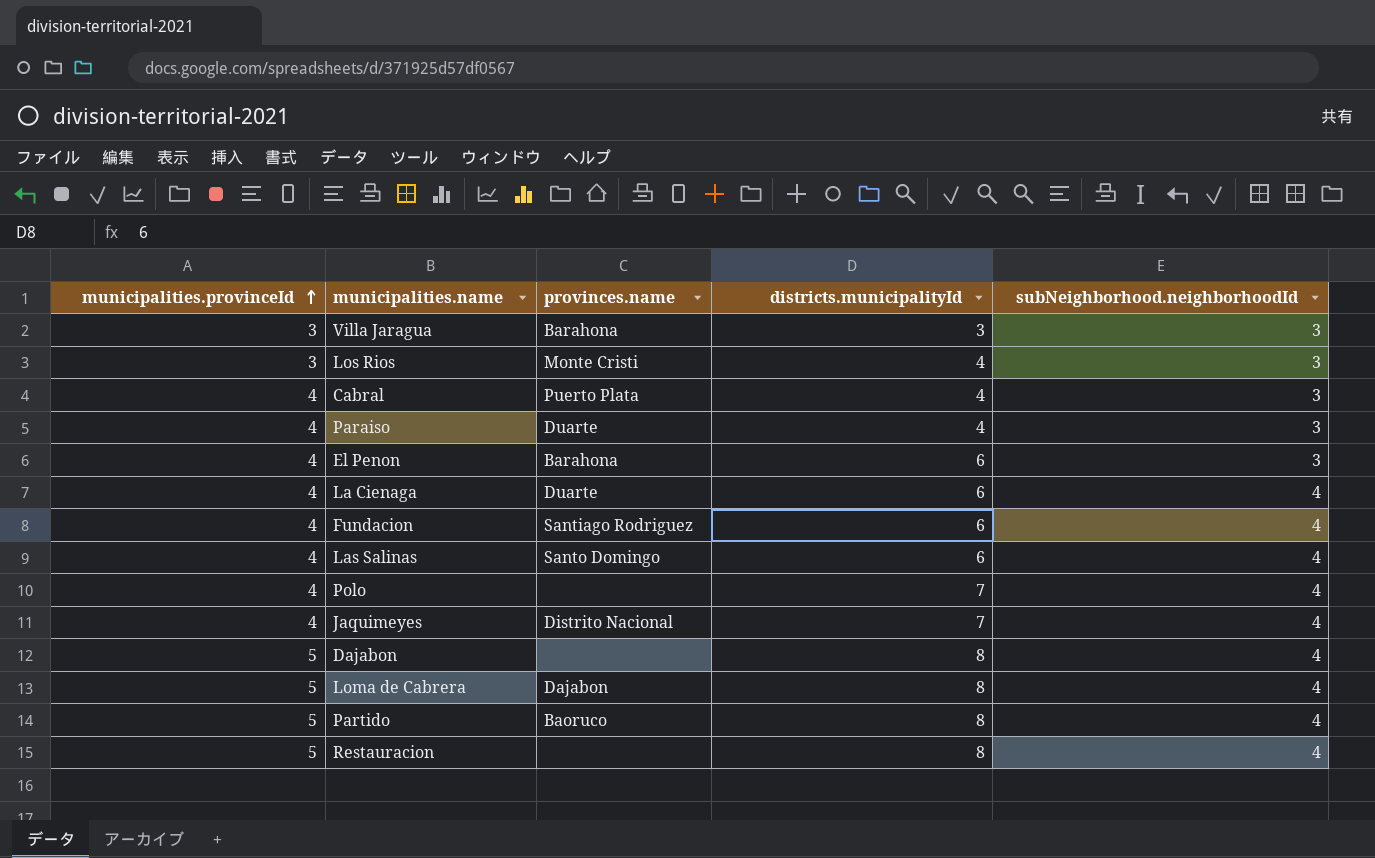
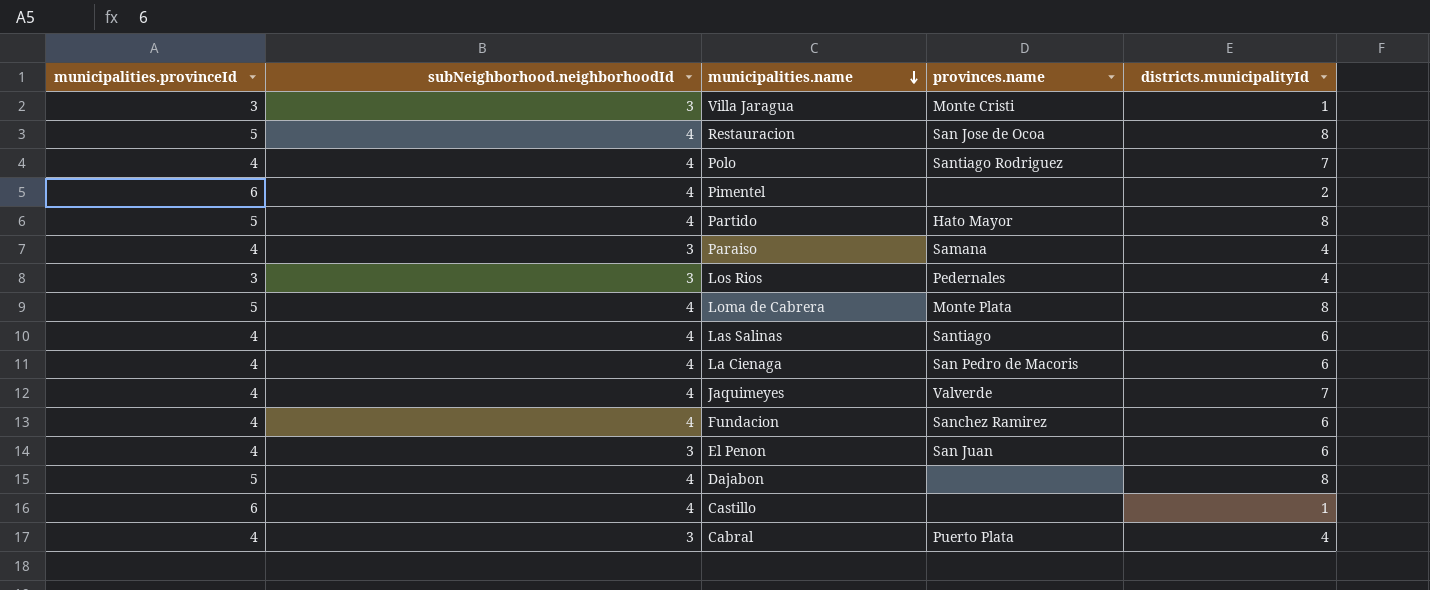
row order: municipalities.provinceId ascending -> municipalities.name descending
column subNeighborhood.neighborhoodId | position: 5 -> 2
Villa Jaragua | provinces.name: Barahona -> Monte Cristi
Villa Jaragua | districts.municipalityId: 3 -> 1
Restauracion | provinces.name: none -> San Jose de Ocoa
Polo | provinces.name: none -> Santiago Rodriguez
row Pimentel: none -> 6 | 4 | none | 2
Partido | provinces.name: Baoruco -> Hato Mayor
Paraiso | provinces.name: Duarte -> Samana
Los Rios | provinces.name: Monte Cristi -> Pedernales
Loma de Cabrera | provinces.name: Dajabon -> Monte Plata
Las Salinas | provinces.name: Santo Domingo -> Santiago
La Cienaga | provinces.name: Duarte -> San Pedro de Macoris
Jaquimeyes | provinces.name: Distrito Nacional -> Valverde
Fundacion | provinces.name: Santiago Rodriguez -> Sanchez Ramirez
El Penon | provinces.name: Barahona -> San Juan
row Castillo: none -> 6 | 4 | none | 1

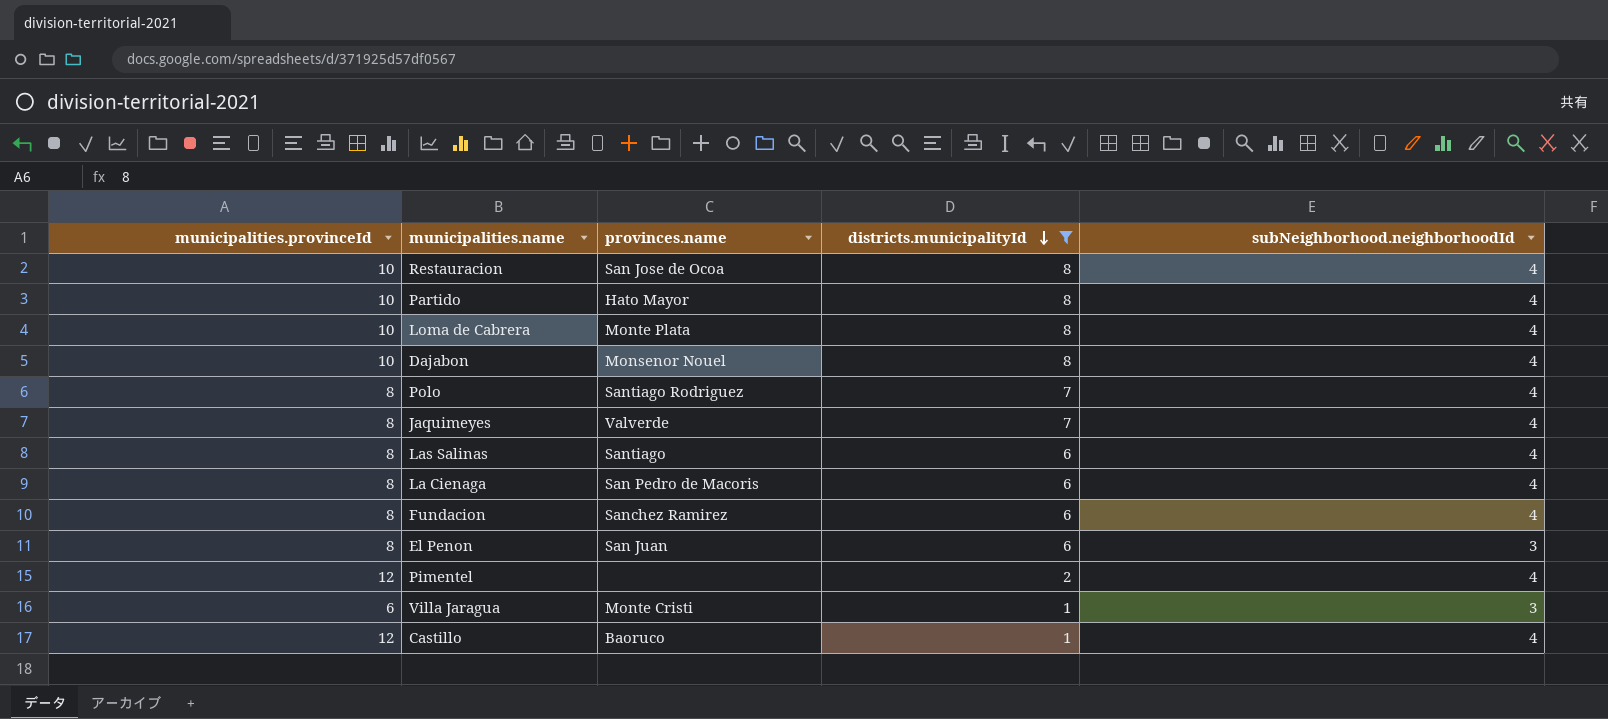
filter: none -> districts.municipalityId != 4
row order: municipalities.name descending -> districts.municipalityId descending
column subNeighborhood.neighborhoodId | position: 2 -> 5
Restauracion | municipalities.provinceId: 5 -> 10
Partido | municipalities.provinceId: 5 -> 10
Loma de Cabrera | municipalities.provinceId: 5 -> 10
Dajabon | municipalities.provinceId: 5 -> 10
Dajabon | provinces.name: none -> Monsenor Nouel
Polo | municipalities.provinceId: 4 -> 8
Jaquimeyes | municipalities.provinceId: 4 -> 8
Las Salinas | municipalities.provinceId: 4 -> 8
La Cienaga | municipalities.provinceId: 4 -> 8
Fundacion | municipalities.provinceId: 4 -> 8
El Penon | municipalities.provinceId: 4 -> 8
Pimentel | municipalities.provinceId: 6 -> 12
Villa Jaragua | municipalities.provinceId: 3 -> 6
Castillo | municipalities.provinceId: 6 -> 12
Castillo | provinces.name: none -> Baoruco

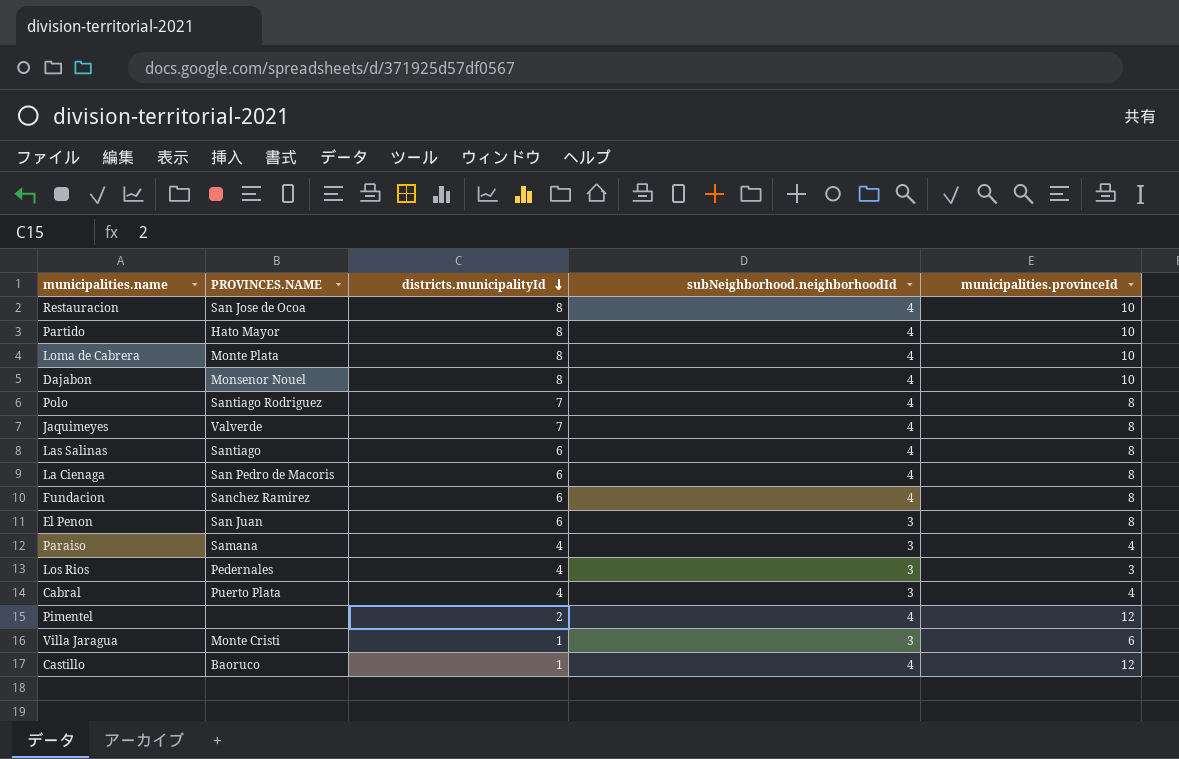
filter: districts.municipalityId != 4 -> none
column name: provinces.name -> PROVINCES.NAME
column municipalities.provinceId | position: 1 -> 5

